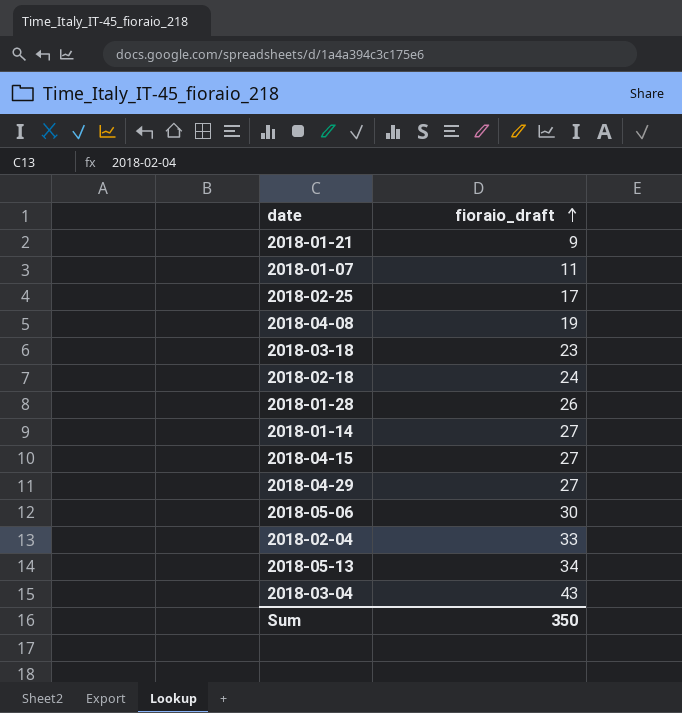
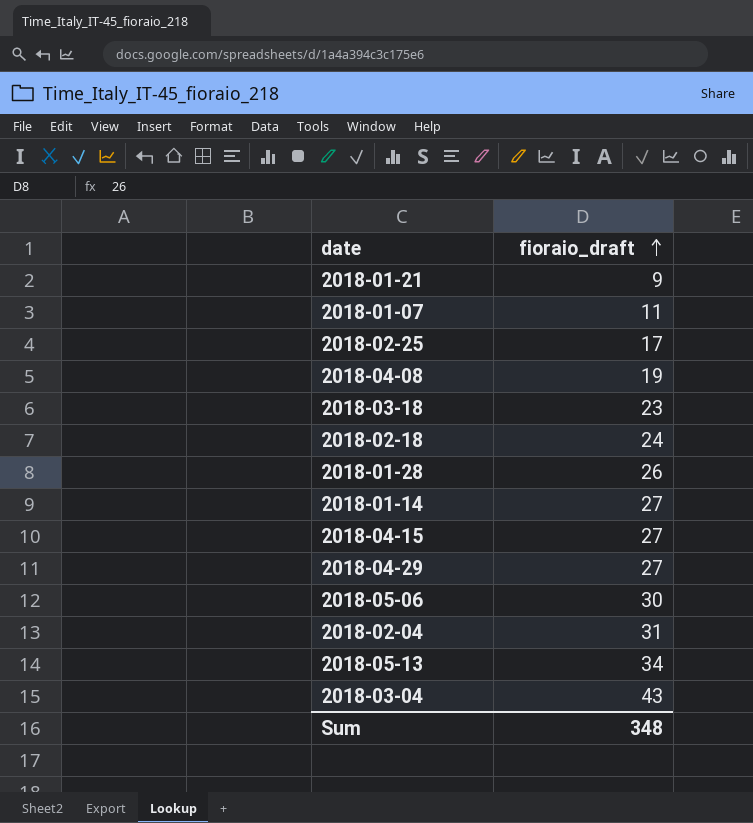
2018-02-04 | fioraio_draft: 33 -> 31
Sum | fioraio_draft: 350 -> 348

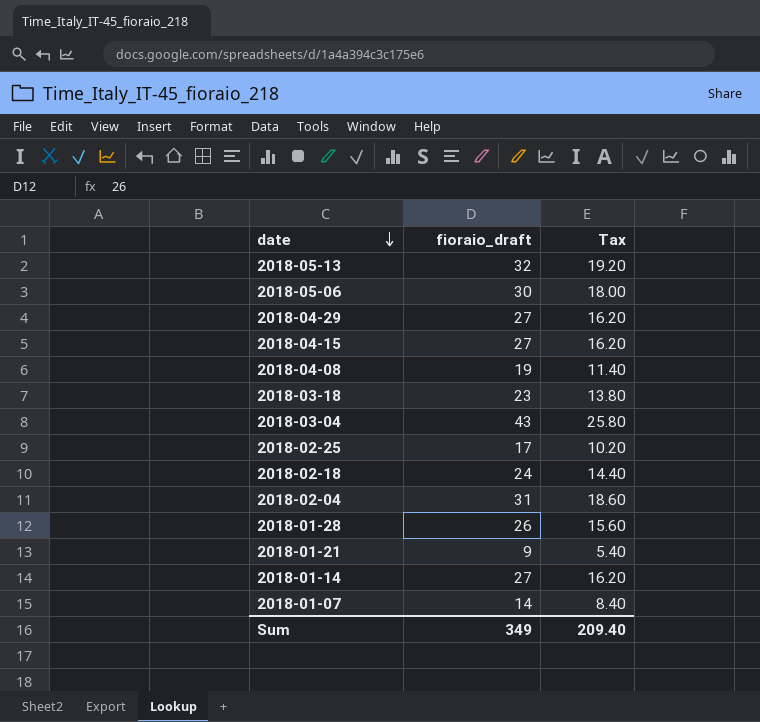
row order: fioraio_draft ascending -> date descending
column Tax | formula: none -> [fioraio_draft] * 0.6
2018-05-13 | fioraio_draft: 34 -> 32
2018-01-07 | fioraio_draft: 11 -> 14
Sum | fioraio_draft: 348 -> 349

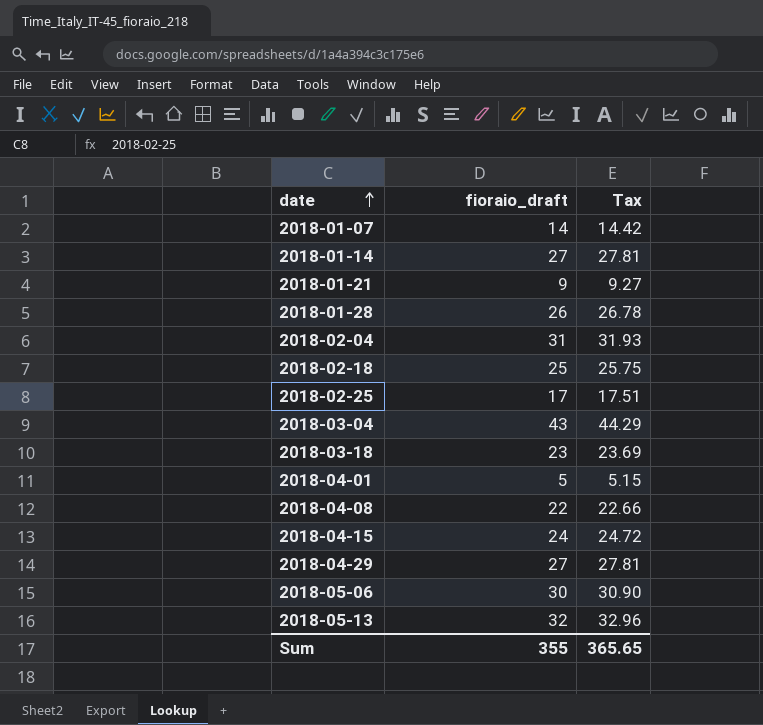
row order: date descending -> date ascending
column Tax | formula: [fioraio_draft] * 0.6 -> [fioraio_draft] * 1.03
2018-02-18 | fioraio_draft: 24 -> 25
row 2018-04-01: none -> 5 | 5.15
2018-04-08 | fioraio_draft: 19 -> 22
2018-04-15 | fioraio_draft: 27 -> 24
Sum | fioraio_draft: 349 -> 355
Sum | Tax: 209.40 -> 365.65

